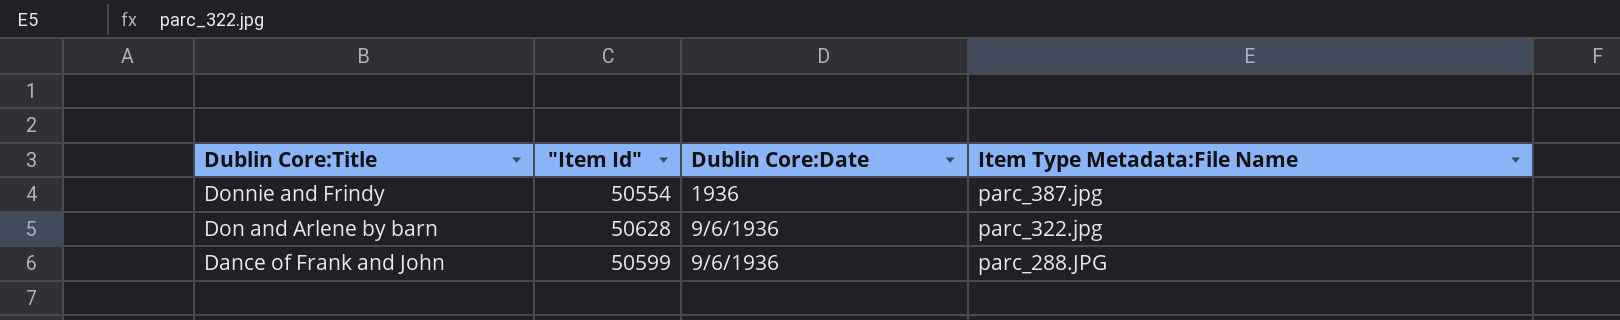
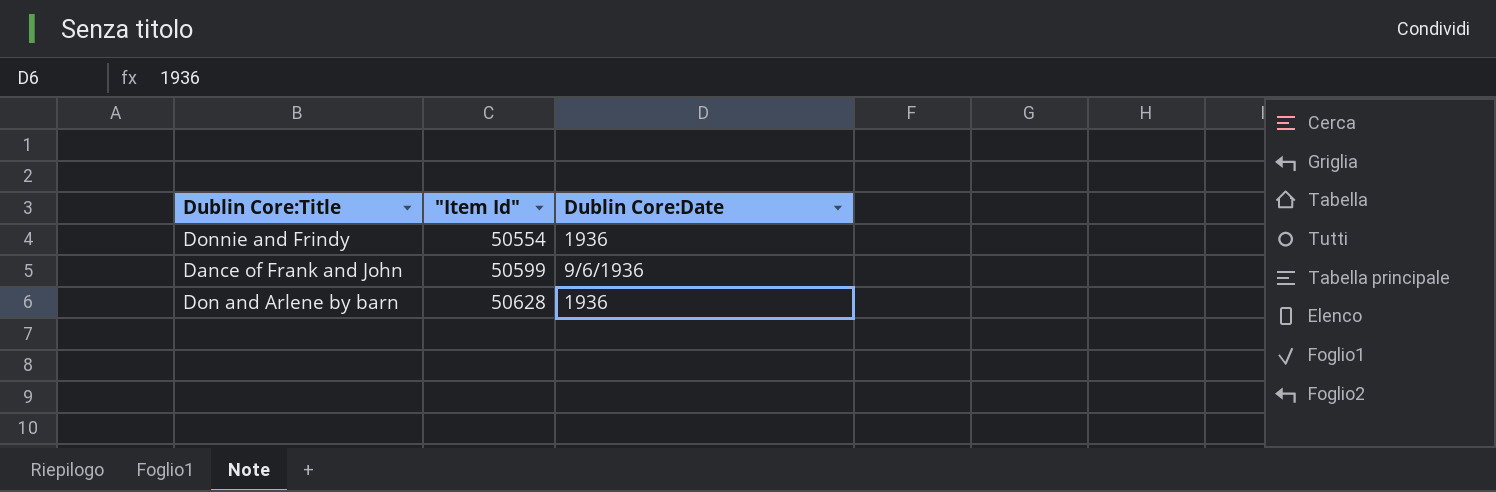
row order: Dublin Core:Title descending -> "Item Id" ascending
column Item Type Metadata:File Name | position: 4 -> none
Don and Arlene by barn | Dublin Core:Date: 9/6/1936 -> 1936

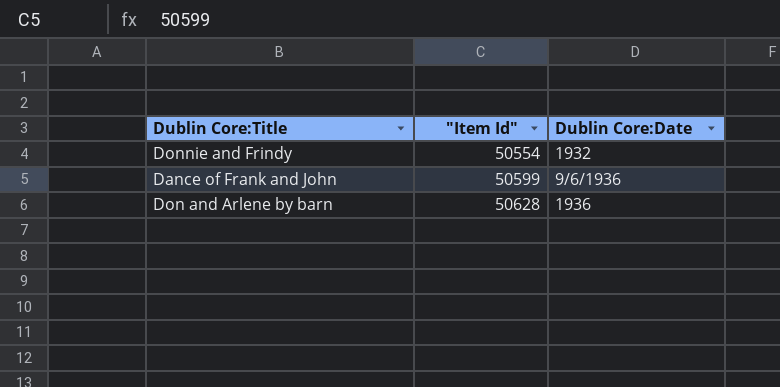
Donnie and Frindy | Dublin Core:Date: 1936 -> 1932

